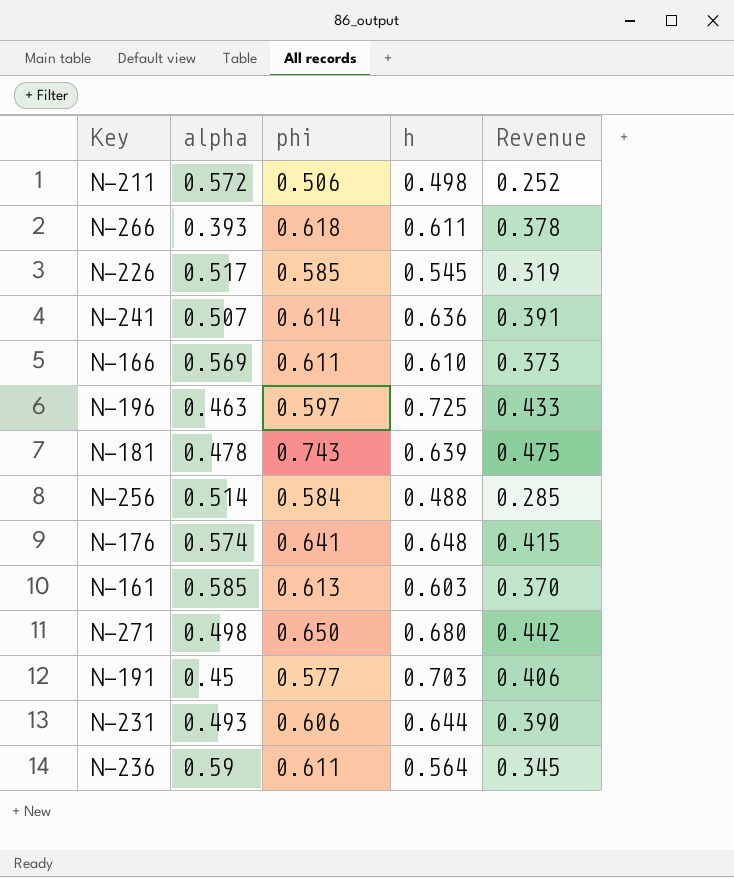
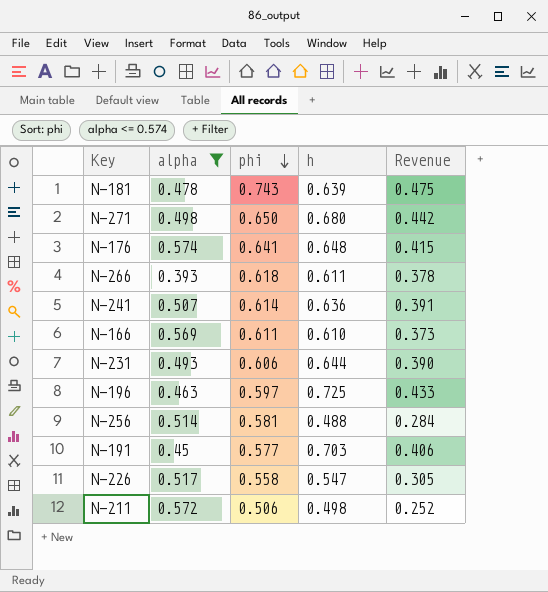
filter: none -> alpha <= 0.574
row order: none -> phi descending
N-256 | phi: 0.584 -> 0.581
N-256 | Revenue: 0.285 -> 0.284
N-226 | phi: 0.585 -> 0.558
N-226 | h: 0.545 -> 0.547
N-226 | Revenue: 0.319 -> 0.305

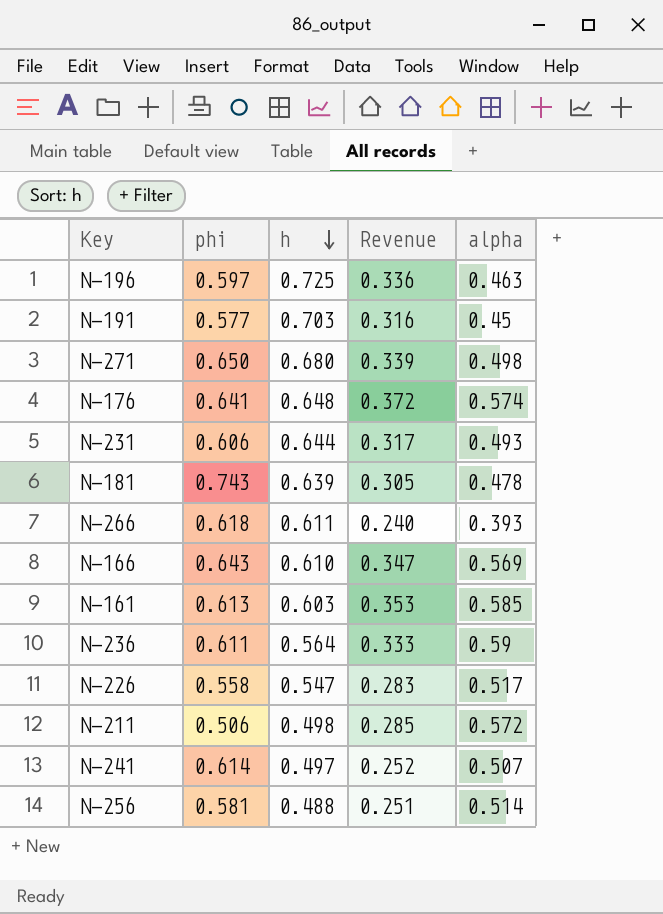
filter: alpha <= 0.574 -> none
row order: phi descending -> h descending
column Revenue | formula: [phi] * [h] -> [h] * [alpha]
column alpha | position: 2 -> 5
N-166 | phi: 0.611 -> 0.643
N-241 | h: 0.636 -> 0.497

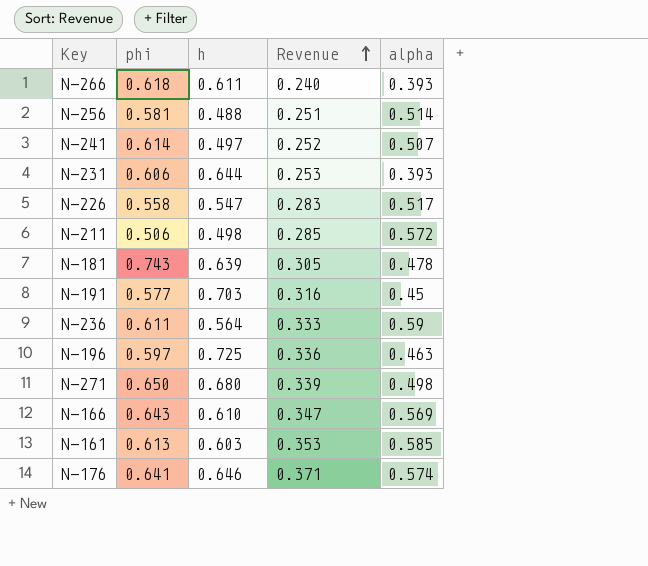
row order: h descending -> Revenue ascending
N-231 | Revenue: 0.317 -> 0.253
N-231 | alpha: 0.493 -> 0.393
N-176 | h: 0.648 -> 0.646
N-176 | Revenue: 0.372 -> 0.371

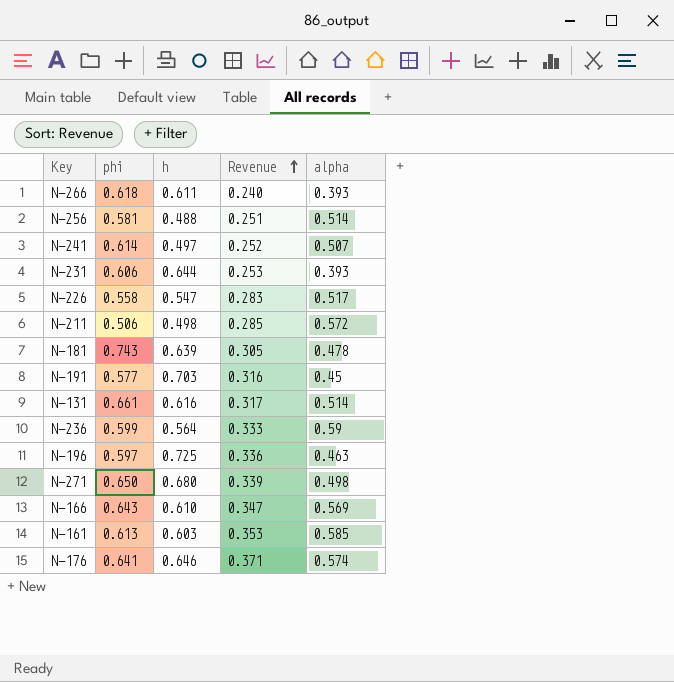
row N-131: none -> 0.661 | 0.616 | 0.317 | 0.514
N-236 | phi: 0.611 -> 0.599

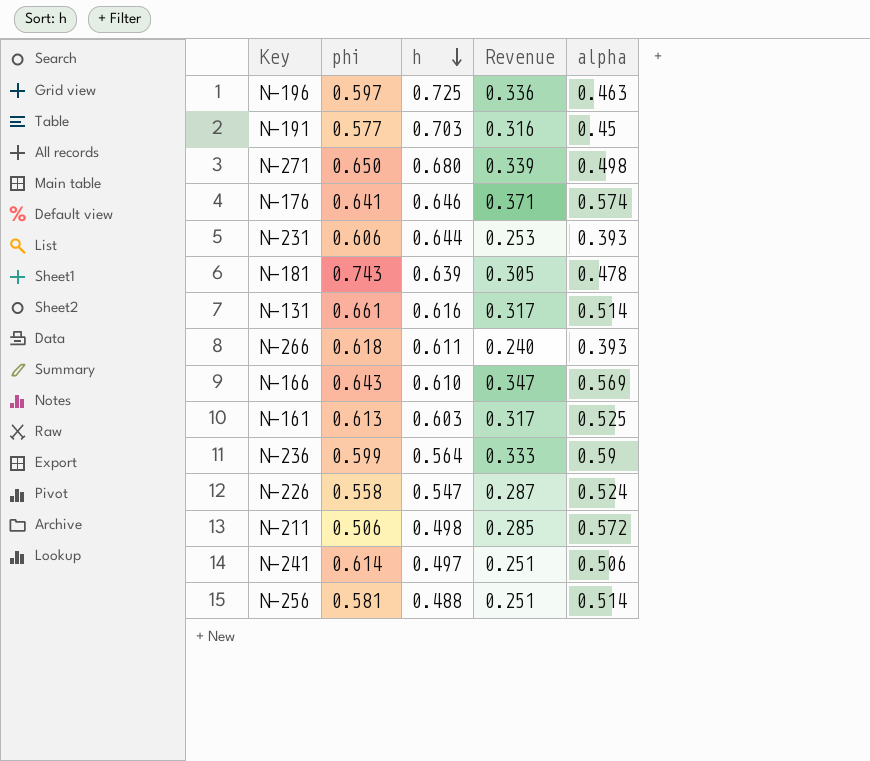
row order: Revenue ascending -> h descending
N-161 | Revenue: 0.353 -> 0.317
N-161 | alpha: 0.585 -> 0.525
N-226 | Revenue: 0.283 -> 0.287
N-226 | alpha: 0.517 -> 0.524
N-241 | Revenue: 0.252 -> 0.251
N-241 | alpha: 0.507 -> 0.506

